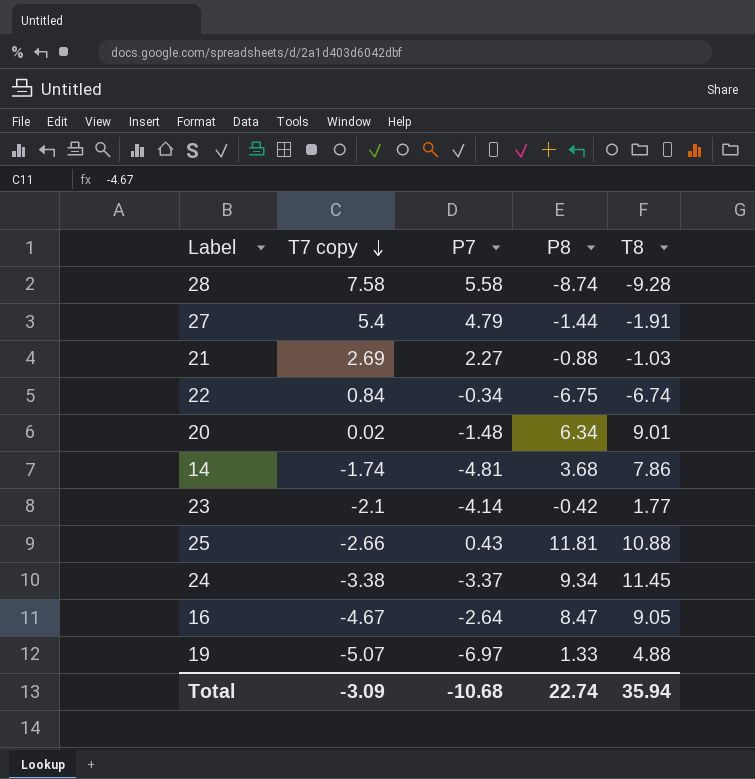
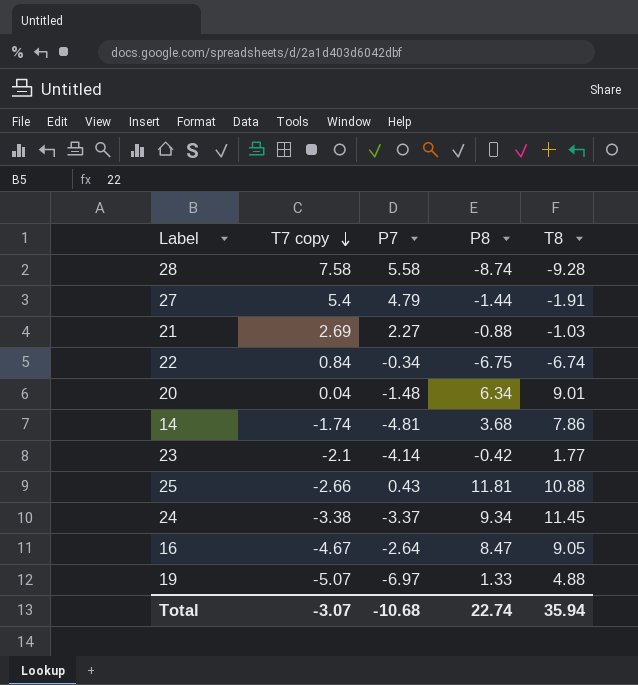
20 | T7 copy: 0.02 -> 0.04
Total | T7 copy: -3.09 -> -3.07

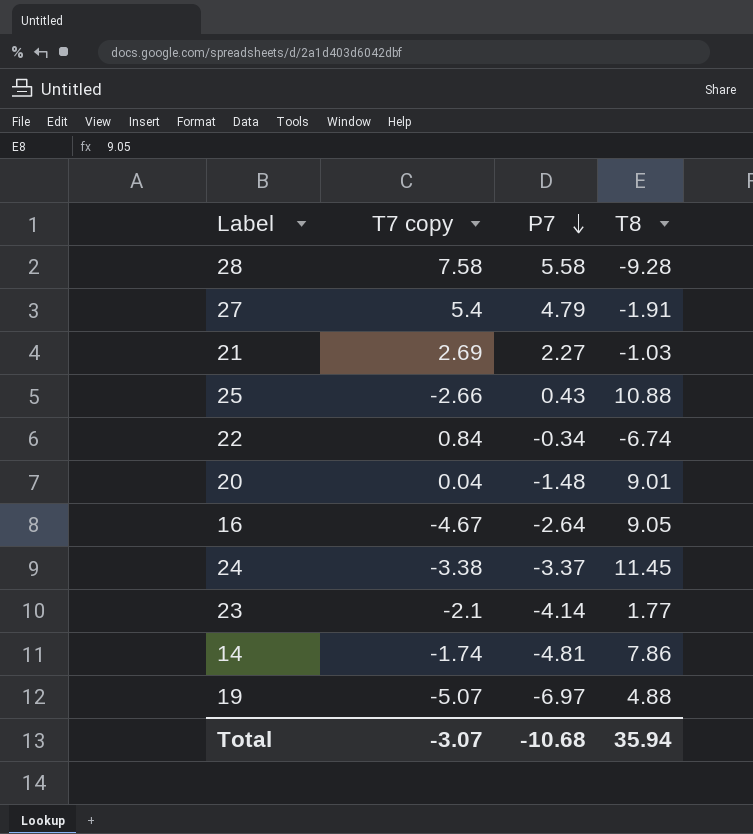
row order: T7 copy descending -> P7 descending
column P8 | position: 4 -> none

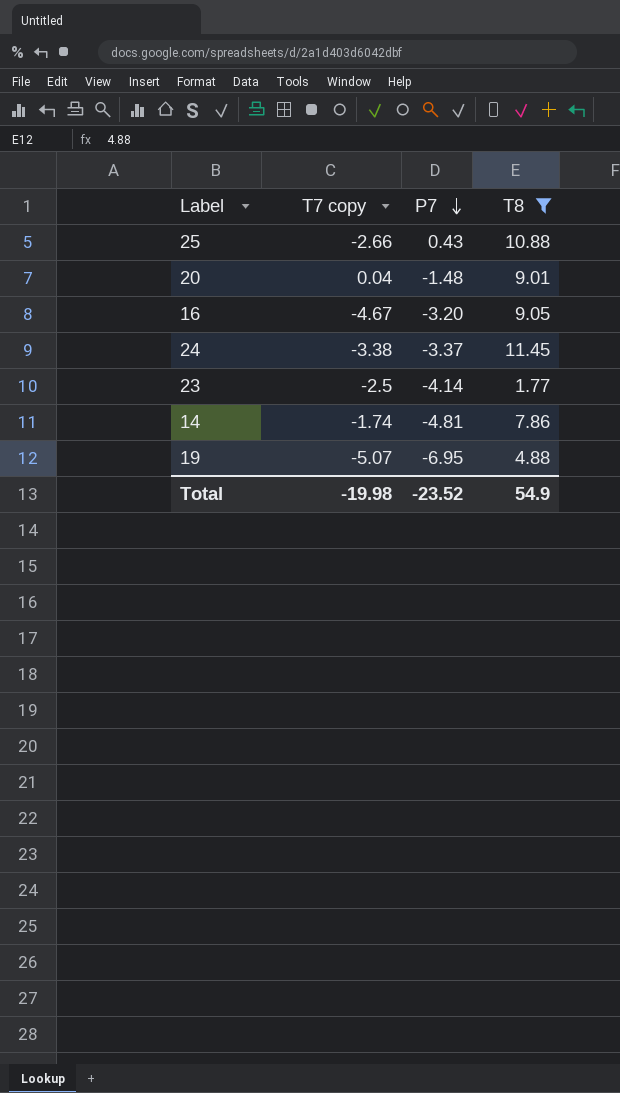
filter: none -> T8 >= 1.77
16 | P7: -2.64 -> -3.20
23 | T7 copy: -2.1 -> -2.5
19 | P7: -6.97 -> -6.95
Total | T7 copy: -3.07 -> -19.98
Total | P7: -10.68 -> -23.52
Total | T8: 35.94 -> 54.9

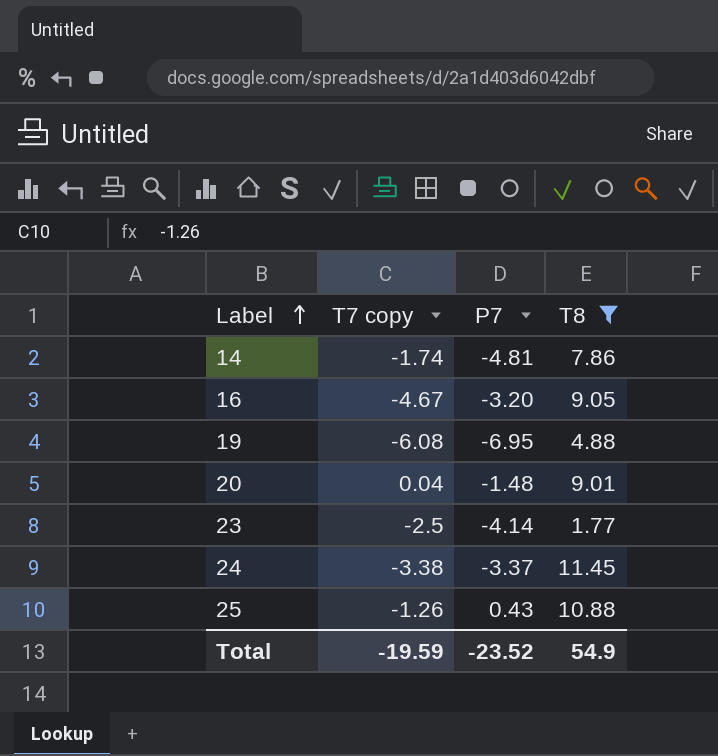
row order: P7 descending -> Label ascending
19 | T7 copy: -5.07 -> -6.08
25 | T7 copy: -2.66 -> -1.26
Total | T7 copy: -19.98 -> -19.59

